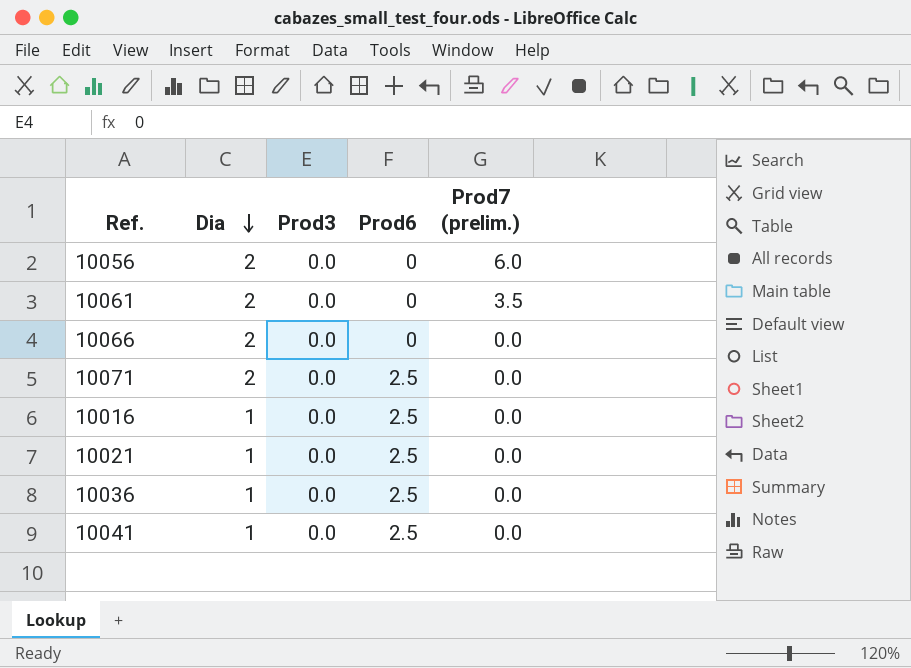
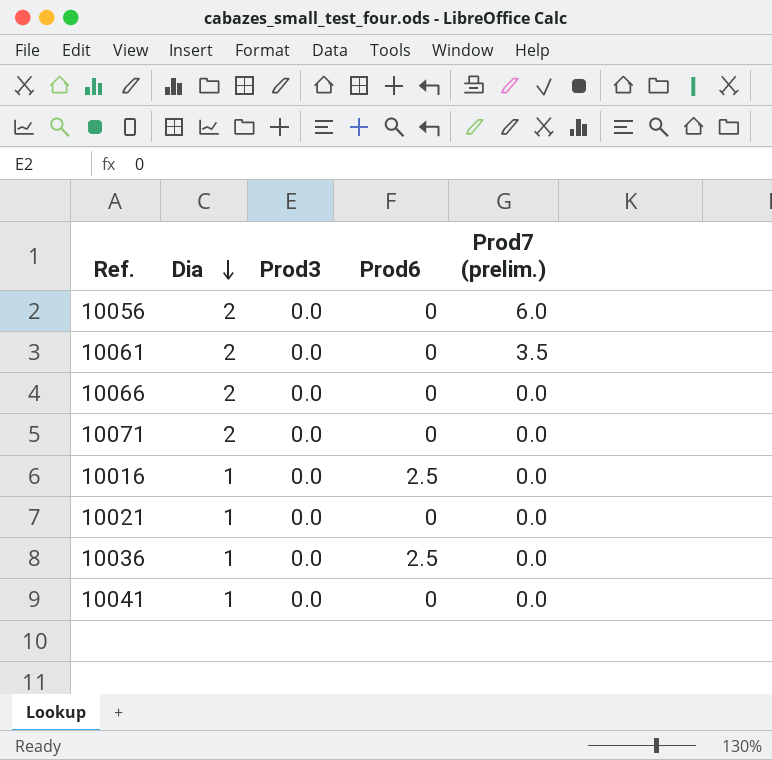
10071 | Prod6: 2.5 -> 0
10021 | Prod6: 2.5 -> 0
10041 | Prod6: 2.5 -> 0

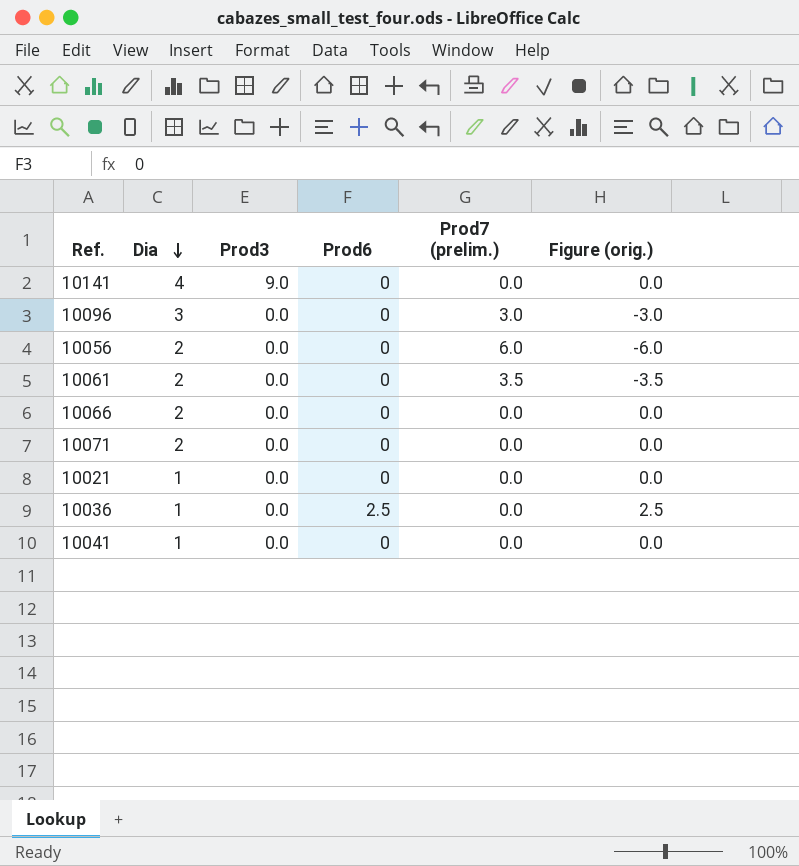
column Figure (orig.) | formula: none -> [Prod6] - [Prod7 (prelim.)]
row 10016: 1 | 0.0 | 2.5 | 0.0 -> none
row 10141: none -> 4 | 9.0 | 0 | 0.0 | 0.0
row 10096: none -> 3 | 0.0 | 0 | 3.0 | -3.0

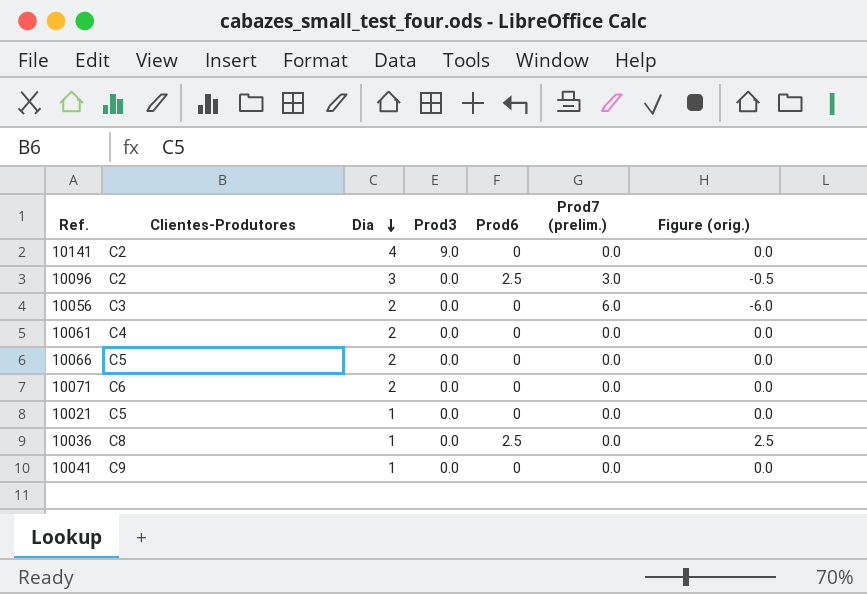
column Clientes-Produtores | position: none -> 2
10096 | Prod6: 0 -> 2.5
10096 | Figure (orig.): -3.0 -> -0.5
10061 | Prod7 (prelim.): 3.5 -> 0.0
10061 | Figure (orig.): -3.5 -> 0.0

